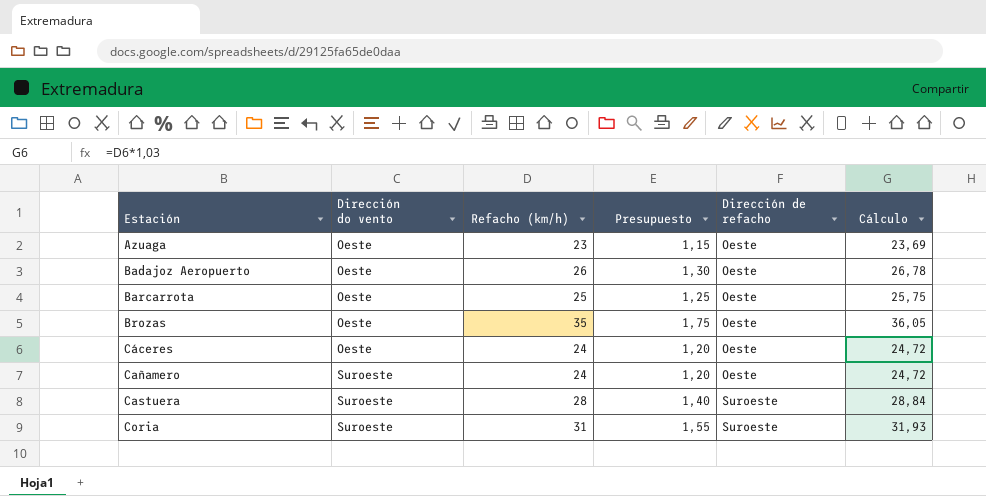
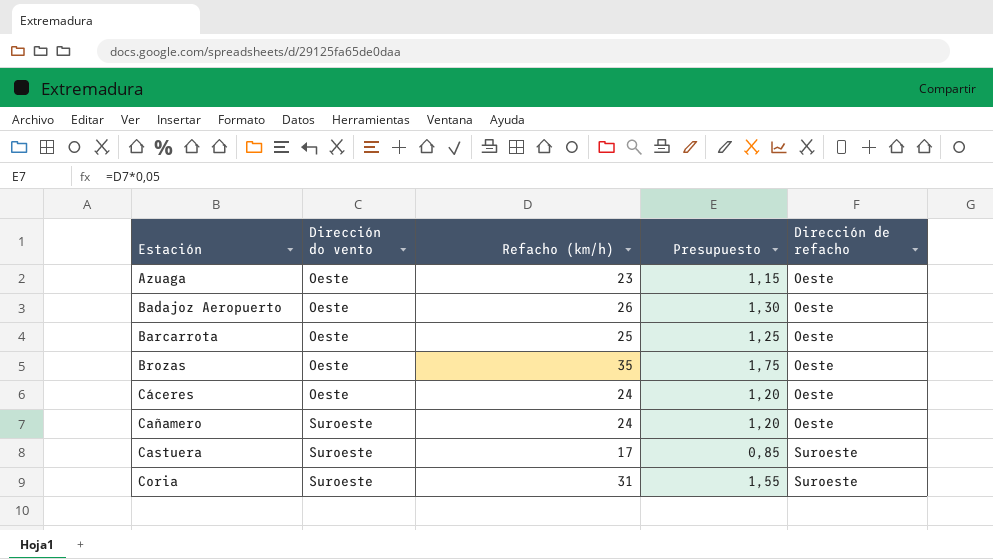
column Cálculo | formula: [Refacho (km/h)] * 1,03 -> none
Castuera | Refacho (km/h): 28 -> 17
Castuera | Presupuesto: 1,40 -> 0,85

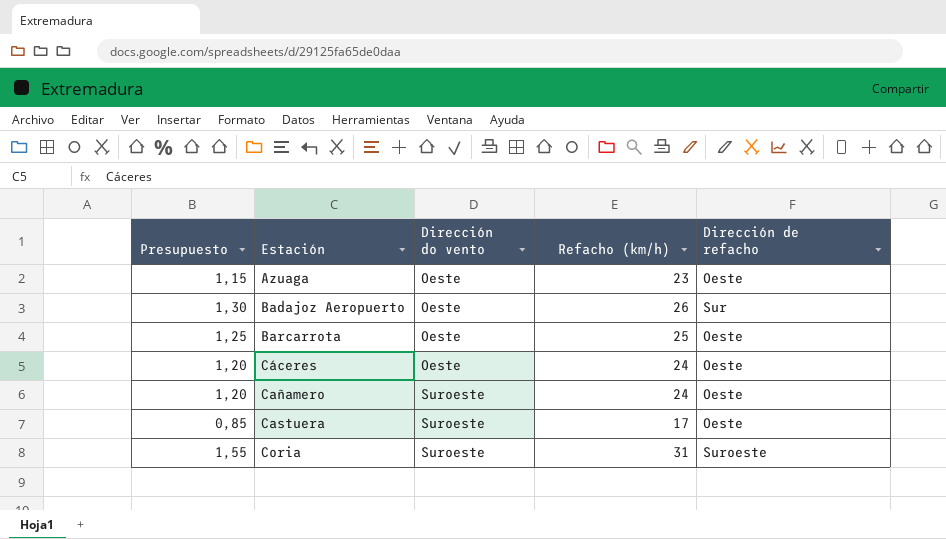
column Presupuesto | position: 4 -> 1
row Brozas: Oeste | 35 | 1,75 | Oeste -> none
Badajoz Aeropuerto | Dirección de refacho: Oeste -> Sur
Castuera | Dirección de refacho: Suroeste -> Oeste

